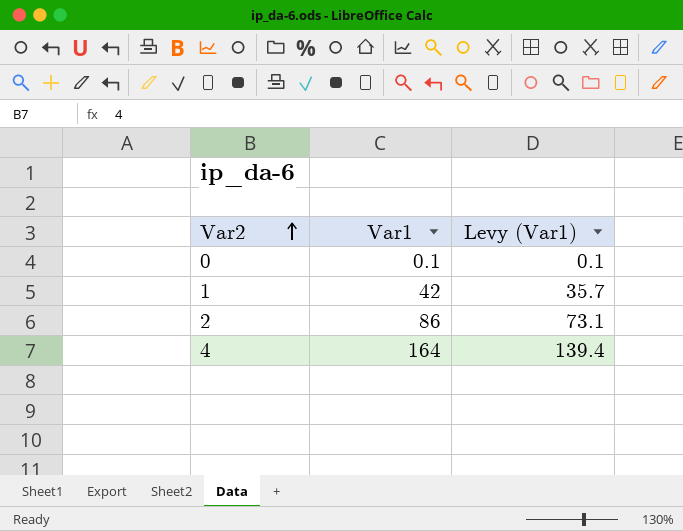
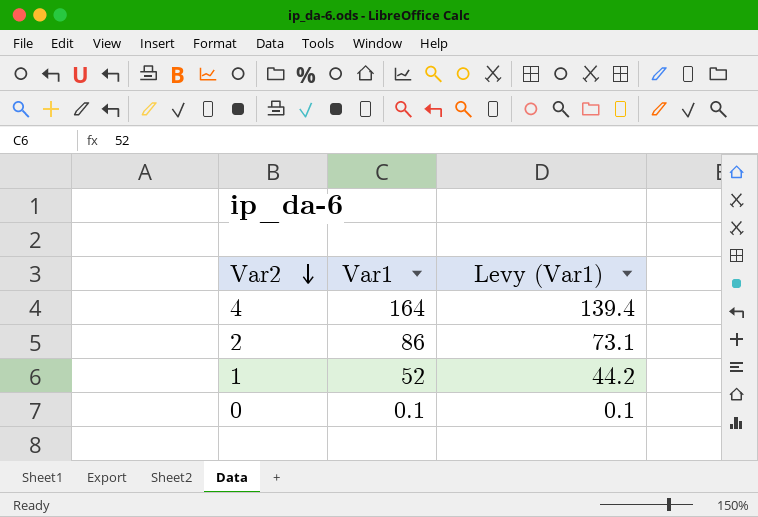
row order: Var2 ascending -> Var2 descending
1 | Var1: 42 -> 52
1 | Levy (Var1): 35.7 -> 44.2

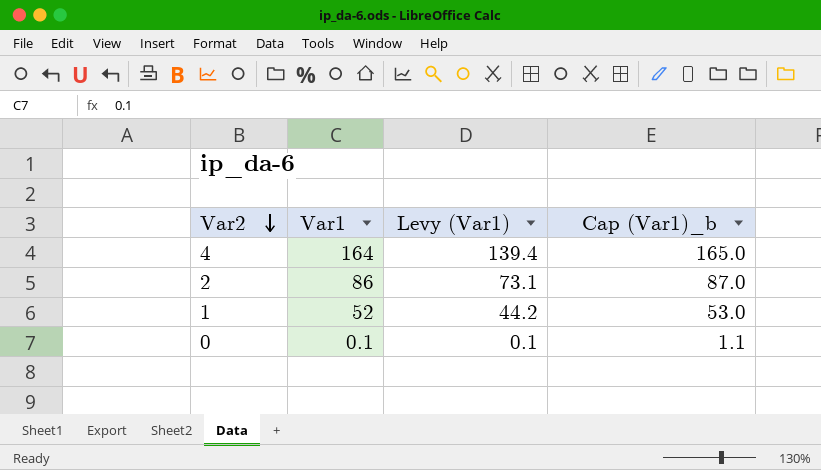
column Cap (Var1)_b | formula: none -> [Var1] + 1

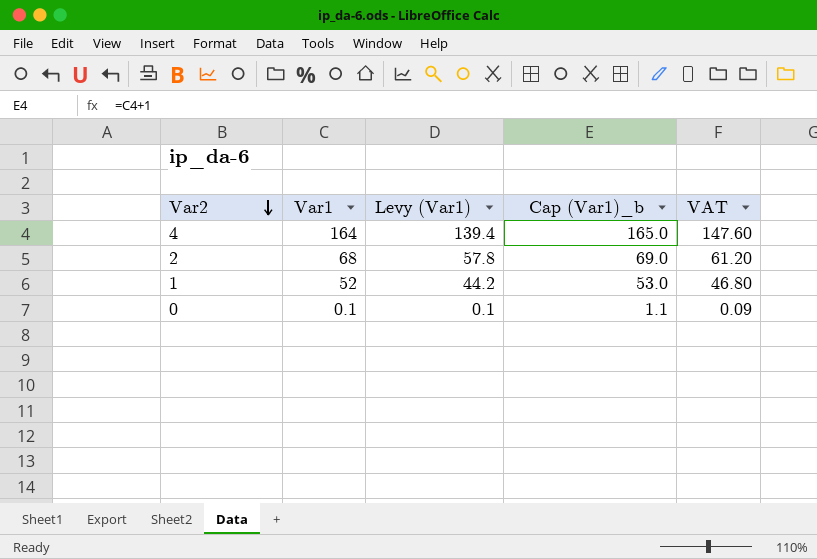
column VAT | formula: none -> [Var1] * 0.9
2 | Var1: 86 -> 68
2 | Levy (Var1): 73.1 -> 57.8
2 | Cap (Var1)_b: 87.0 -> 69.0

